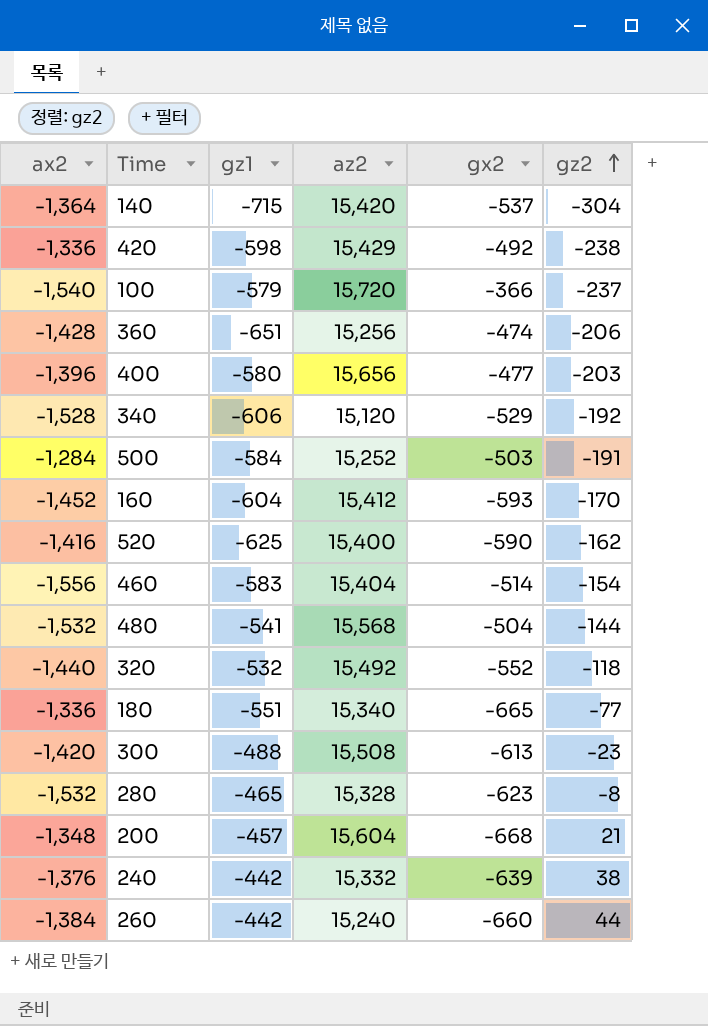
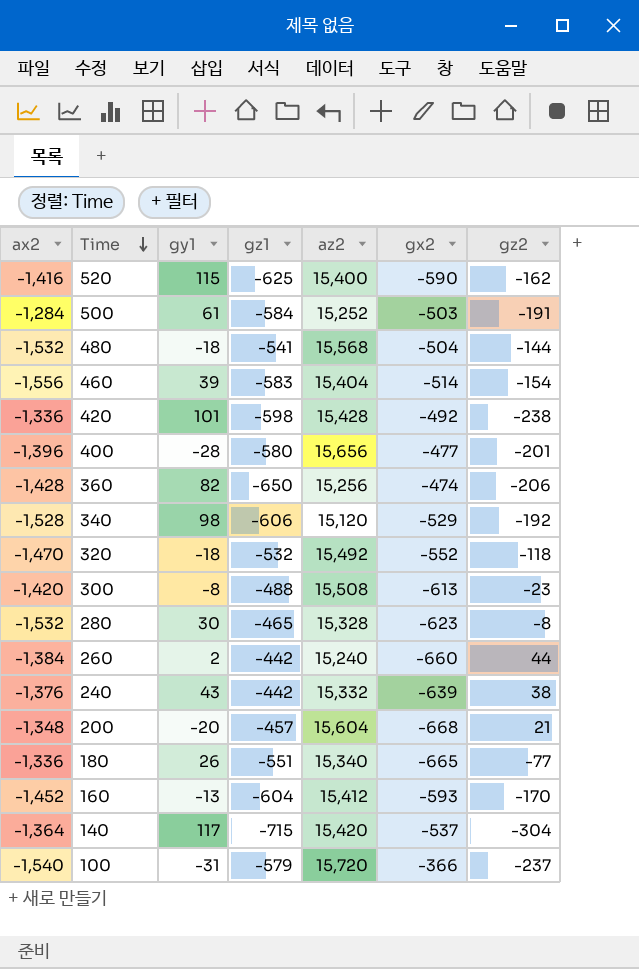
row order: gz2 ascending -> Time descending
column gy1 | position: none -> 3
420 | az2: 15,429 -> 15,428
400 | gz2: -203 -> -201
360 | gz1: -651 -> -650
320 | ax2: -1,440 -> -1,470

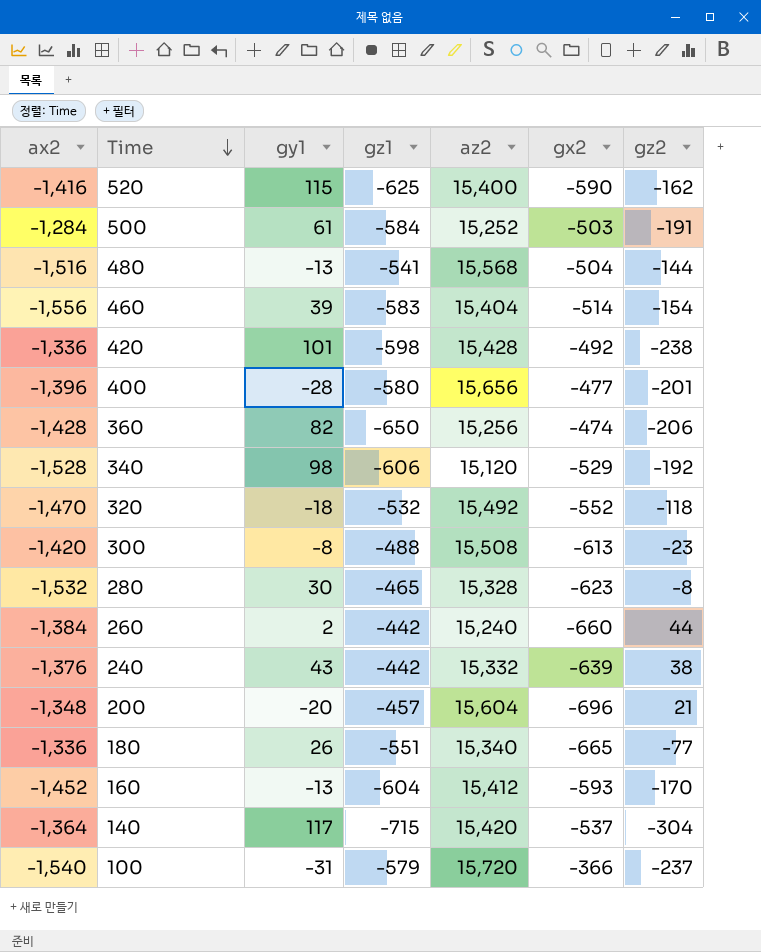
480 | ax2: -1,532 -> -1,516
480 | gy1: -18 -> -13
200 | gx2: -668 -> -696

